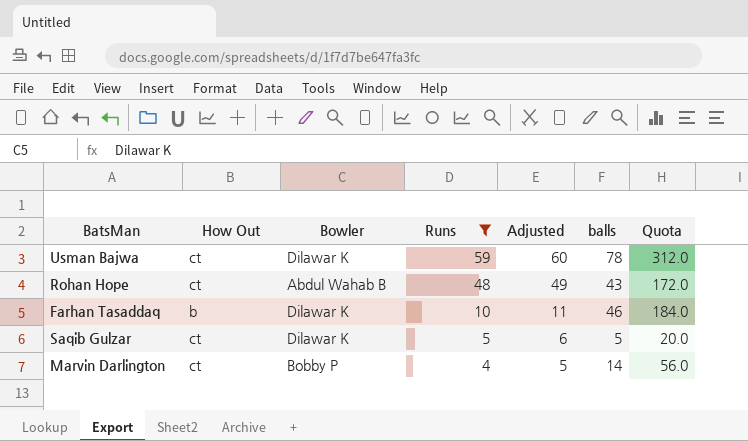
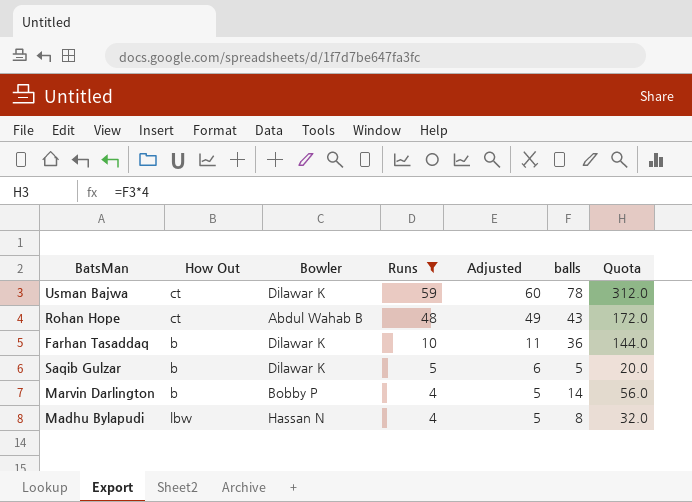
Farhan Tasaddaq | balls: 46 -> 36
Farhan Tasaddaq | Quota: 184.0 -> 144.0
Saqib Gulzar | How Out: ct -> b
Marvin Darlington | How Out: ct -> b
row Madhu Bylapudi: none -> lbw | Hassan N | 4 | 5 | 8 | 32.0

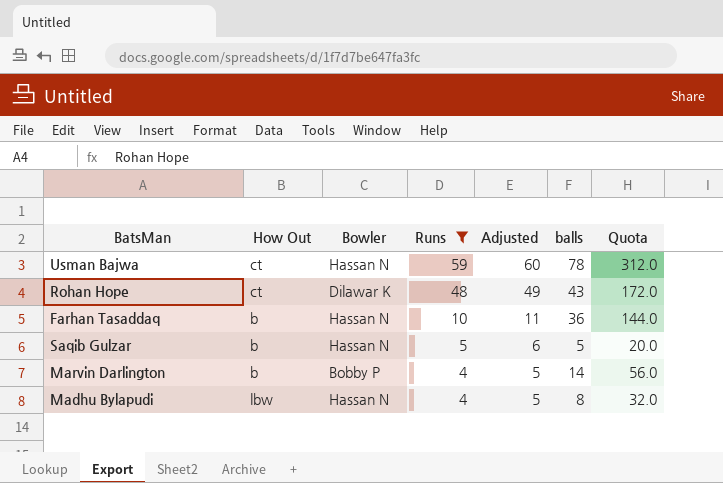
Usman Bajwa | Bowler: Dilawar K -> Hassan N
Rohan Hope | Bowler: Abdul Wahab B -> Dilawar K
Farhan Tasaddaq | Bowler: Dilawar K -> Hassan N
Saqib Gulzar | Bowler: Dilawar K -> Hassan N

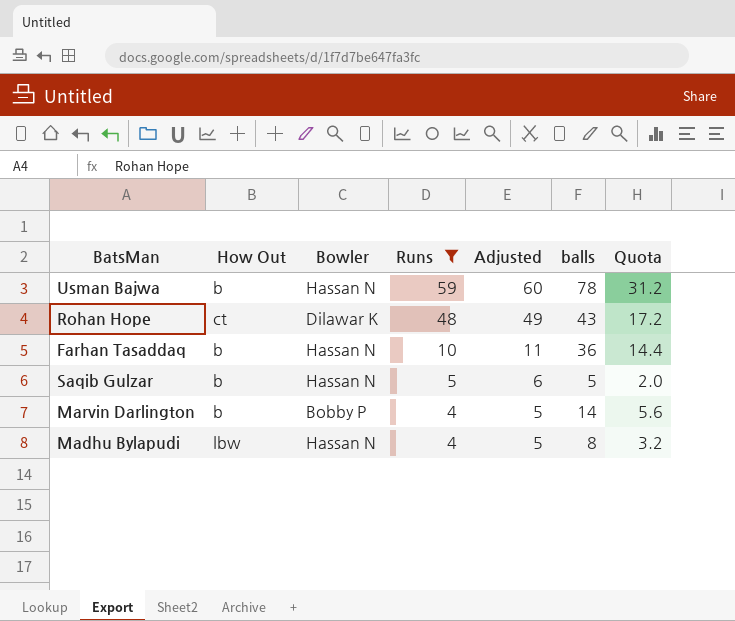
column Quota | formula: [balls] * 4 -> [balls] * 0.4
Usman Bajwa | How Out: ct -> b

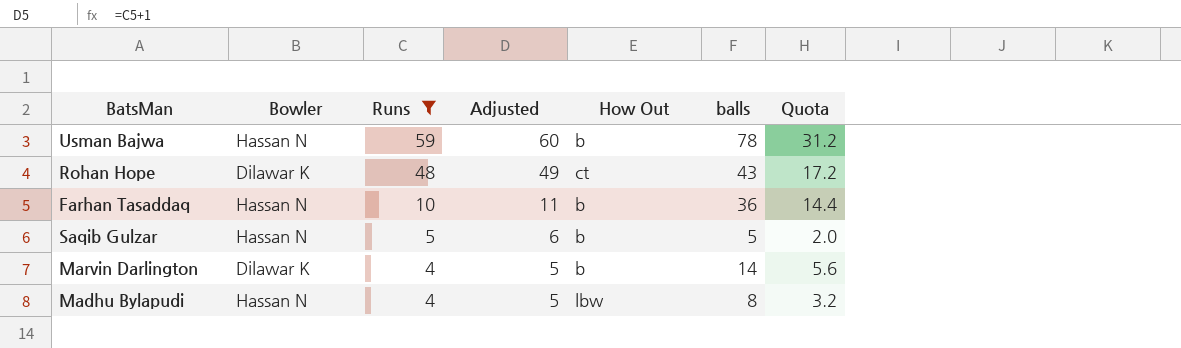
column How Out | position: 2 -> 5
Marvin Darlington | Bowler: Bobby P -> Dilawar K

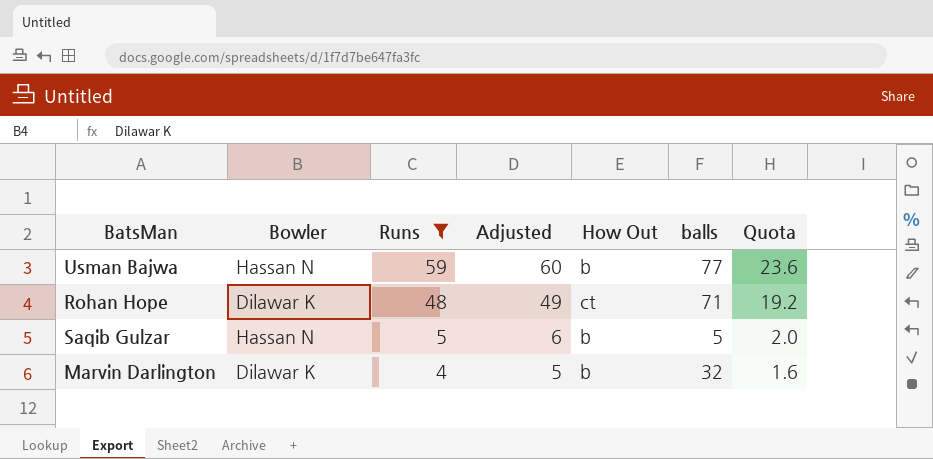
column Quota | formula: [balls] * 0.4 -> [Runs] * 0.4
row Farhan Tasaddaq: Hassan N | 10 | 11 | b | 36 | 14.4 -> none
row Madhu Bylapudi: Hassan N | 4 | 5 | lbw | 8 | 3.2 -> none
Usman Bajwa | balls: 78 -> 77
Rohan Hope | balls: 43 -> 71
Marvin Darlington | balls: 14 -> 32

